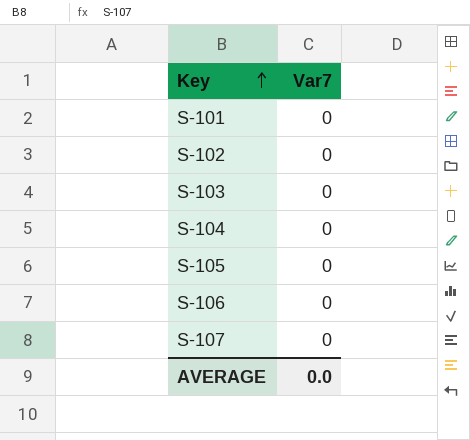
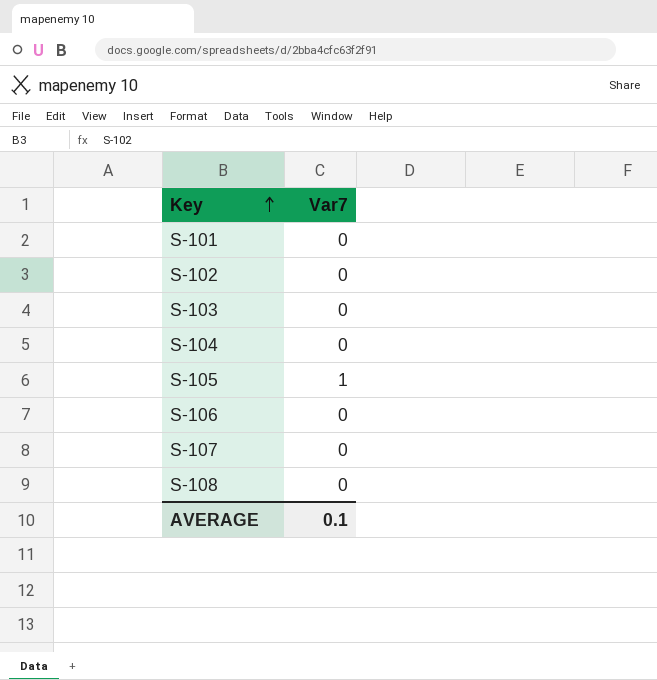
S-105 | Var7: 0 -> 1
row S-108: none -> 0
AVERAGE | Var7: 0.0 -> 0.1

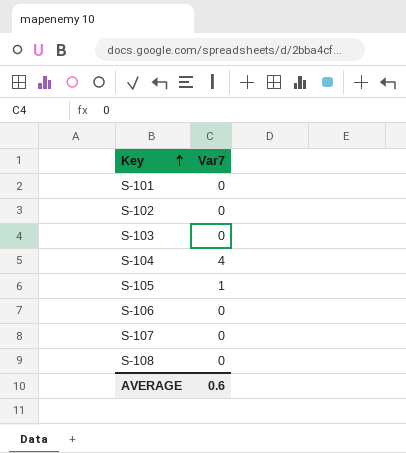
S-104 | Var7: 0 -> 4
AVERAGE | Var7: 0.1 -> 0.6

